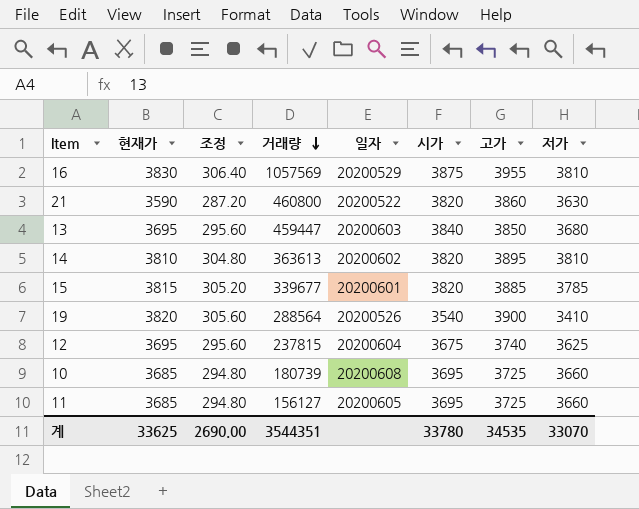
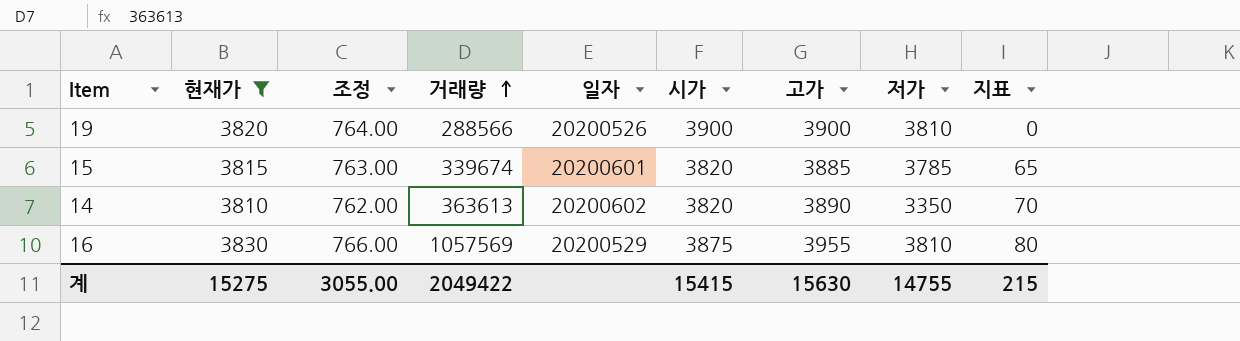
filter: none -> 현재가 >= 3810
row order: 거래량 descending -> 거래량 ascending
column 조정 | formula: [현재가] * 0.08 -> [현재가] * 0.2
column 지표 | formula: none -> [고가] - [시가]
19 | 거래량: 288564 -> 288566
19 | 시가: 3540 -> 3900
19 | 저가: 3410 -> 3810
15 | 거래량: 339677 -> 339674
14 | 고가: 3895 -> 3890
14 | 저가: 3810 -> 3350
계 | 현재가: 33625 -> 15275
계 | 조정: 2690.00 -> 3055.00
계 | 거래량: 3544351 -> 2049422
계 | 시가: 33780 -> 15415
계 | 고가: 34535 -> 15630
계 | 저가: 33070 -> 14755

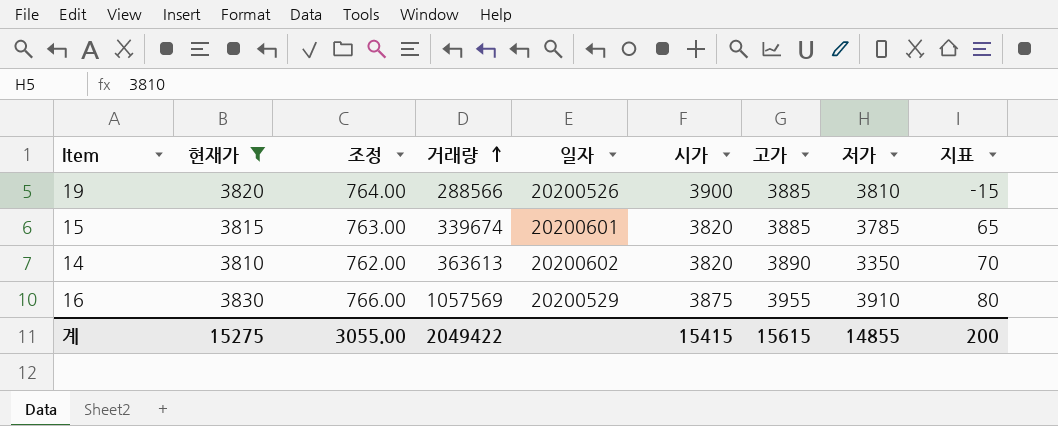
19 | 고가: 3900 -> 3885
19 | 지표: 0 -> -15
16 | 저가: 3810 -> 3910
계 | 고가: 15630 -> 15615
계 | 저가: 14755 -> 14855
계 | 지표: 215 -> 200

